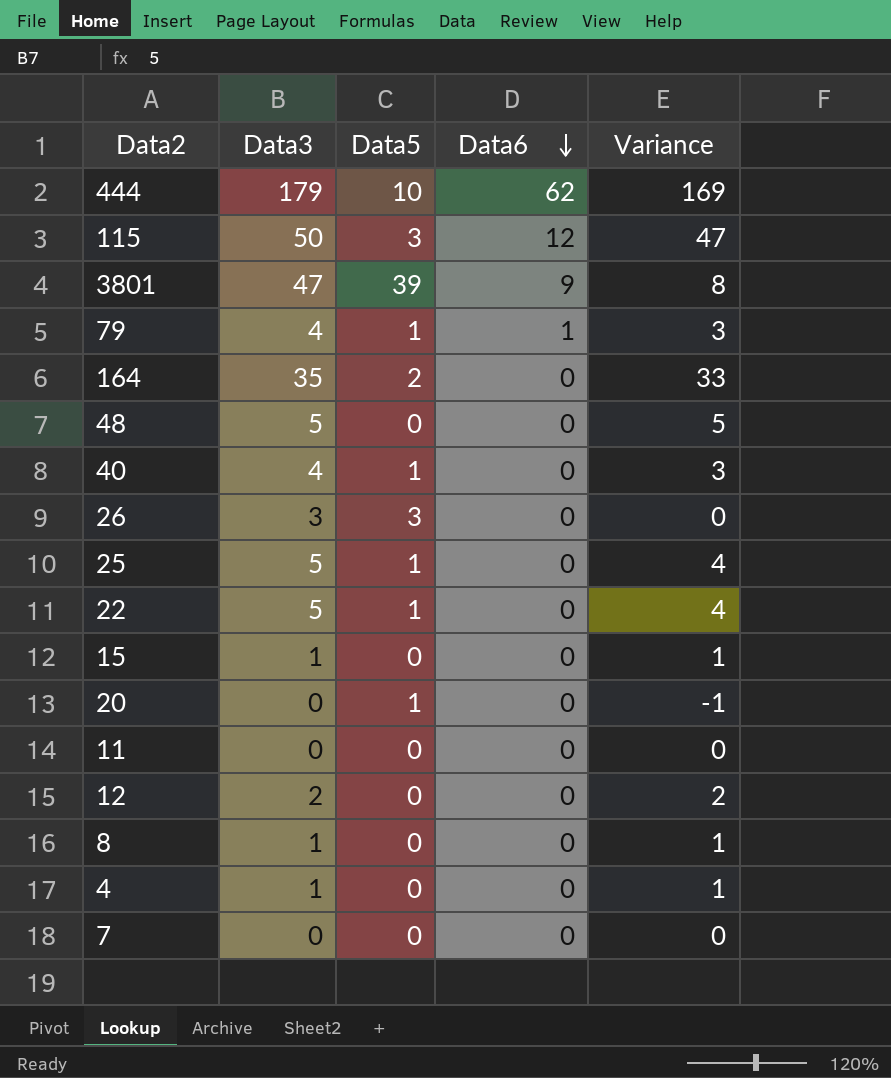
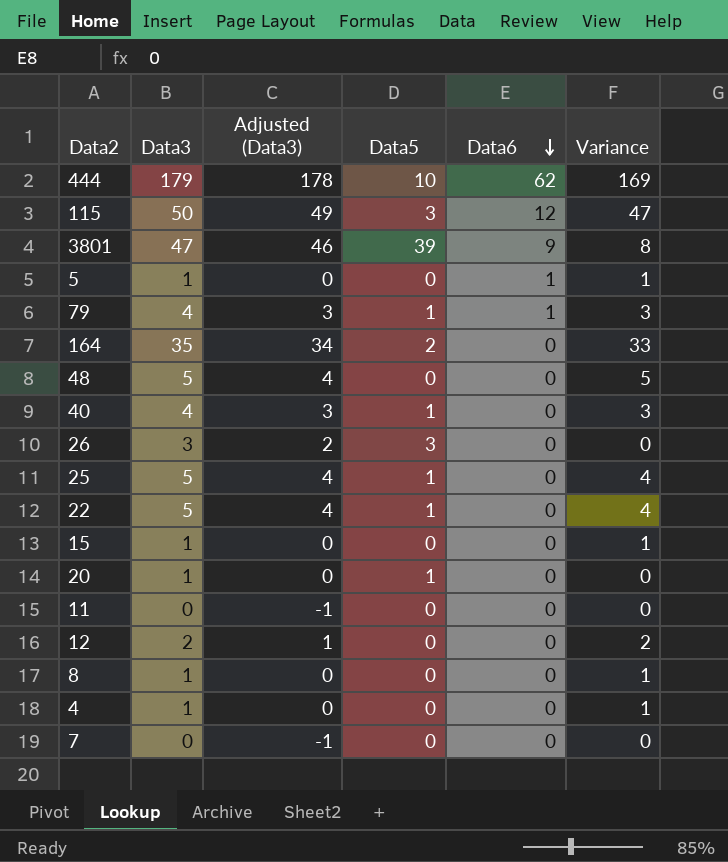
column Adjusted (Data3) | formula: none -> [Data3] - 1
row 5: none -> 1 | 0 | 0 | 1 | 1
20 | Data3: 0 -> 1
20 | Variance: -1 -> 0

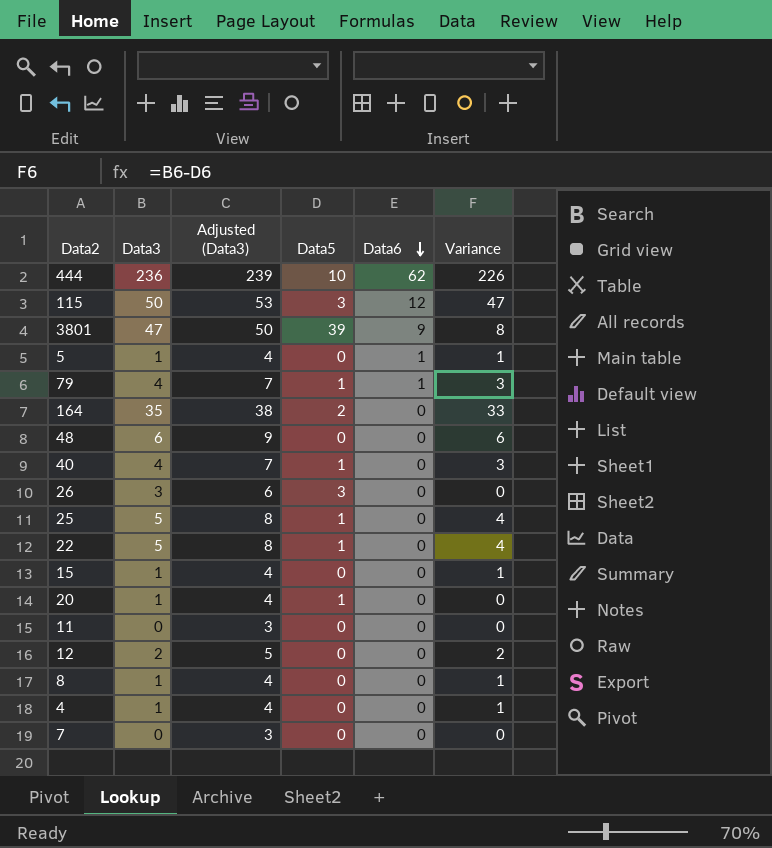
column Adjusted (Data3) | formula: [Data3] - 1 -> [Data3] + 3
444 | Data3: 179 -> 236
444 | Variance: 169 -> 226
48 | Data3: 5 -> 6
48 | Variance: 5 -> 6

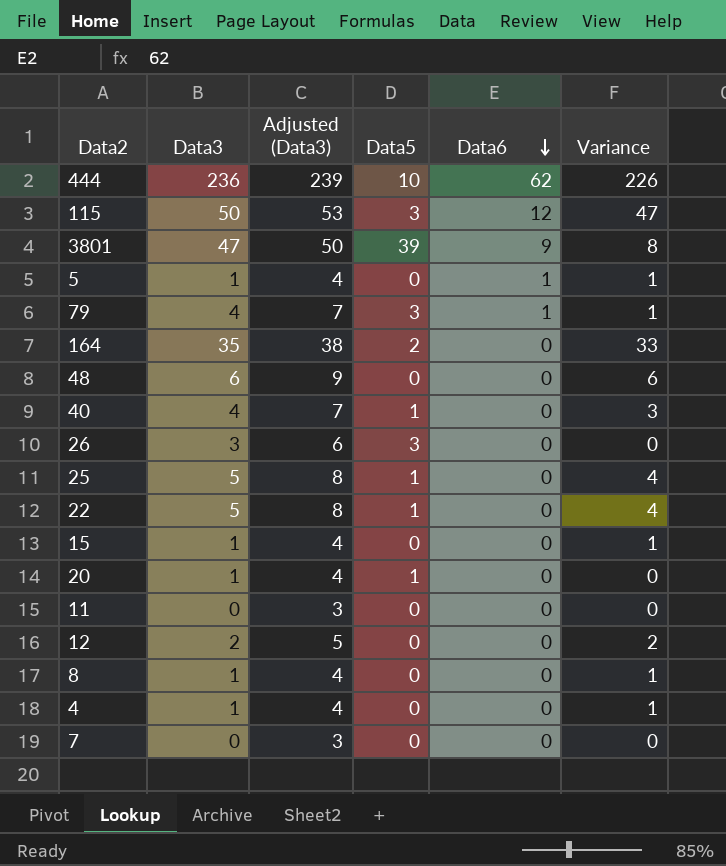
79 | Data5: 1 -> 3
79 | Variance: 3 -> 1

